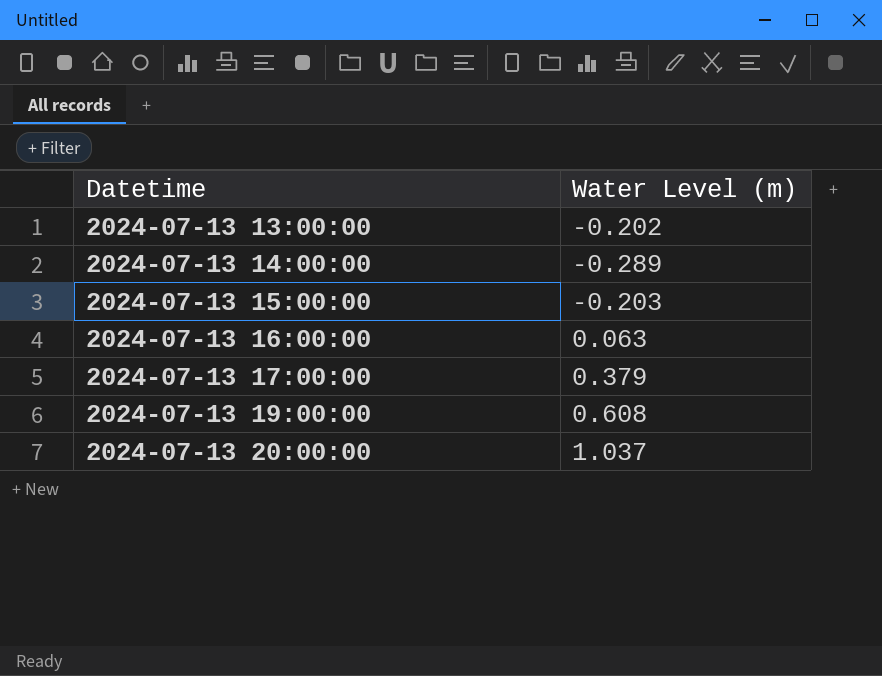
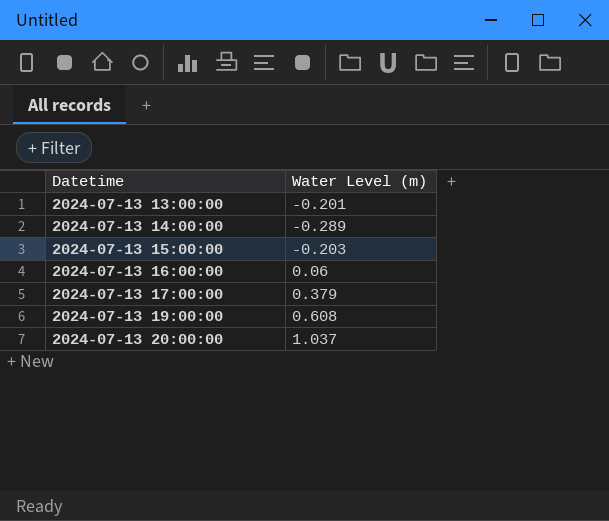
2024-07-13 13:00:00 | Water Level (m): -0.202 -> -0.201
2024-07-13 16:00:00 | Water Level (m): 0.063 -> 0.06

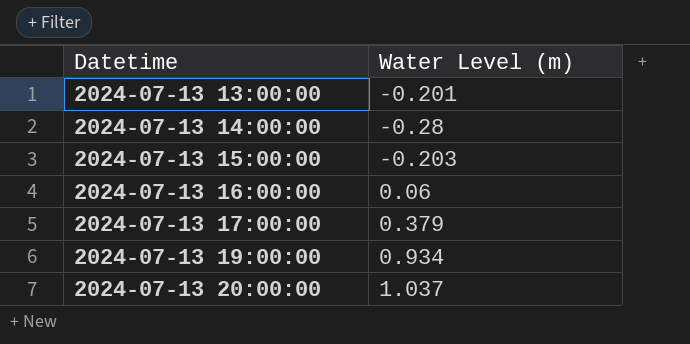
2024-07-13 14:00:00 | Water Level (m): -0.289 -> -0.28
2024-07-13 19:00:00 | Water Level (m): 0.608 -> 0.934

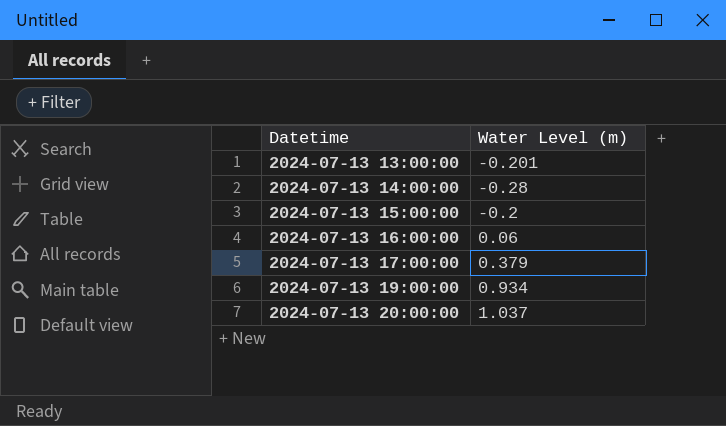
2024-07-13 15:00:00 | Water Level (m): -0.203 -> -0.2

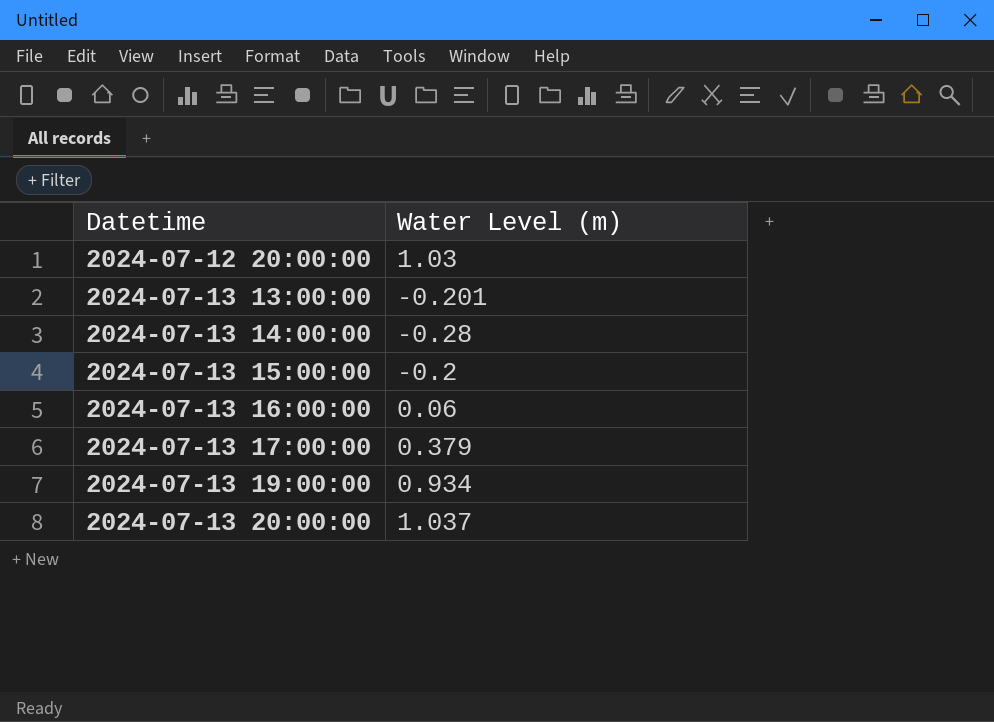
row 2024-07-12 20:00:00: none -> 1.03

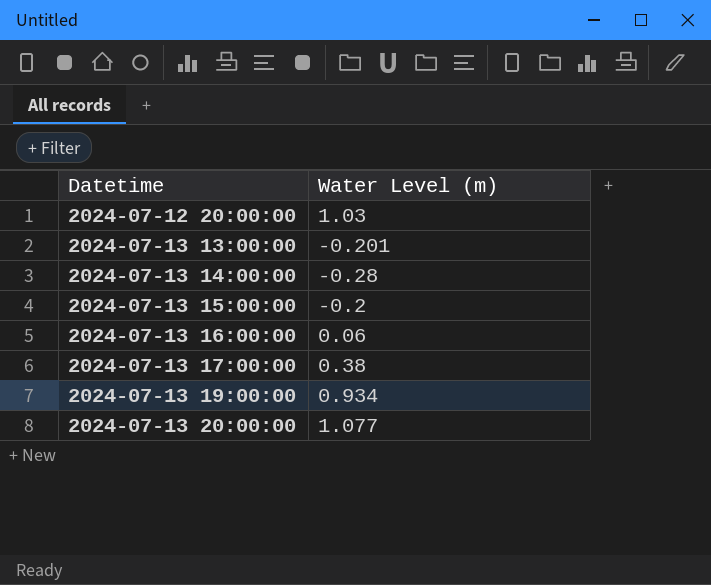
2024-07-13 17:00:00 | Water Level (m): 0.379 -> 0.38
2024-07-13 20:00:00 | Water Level (m): 1.037 -> 1.077

